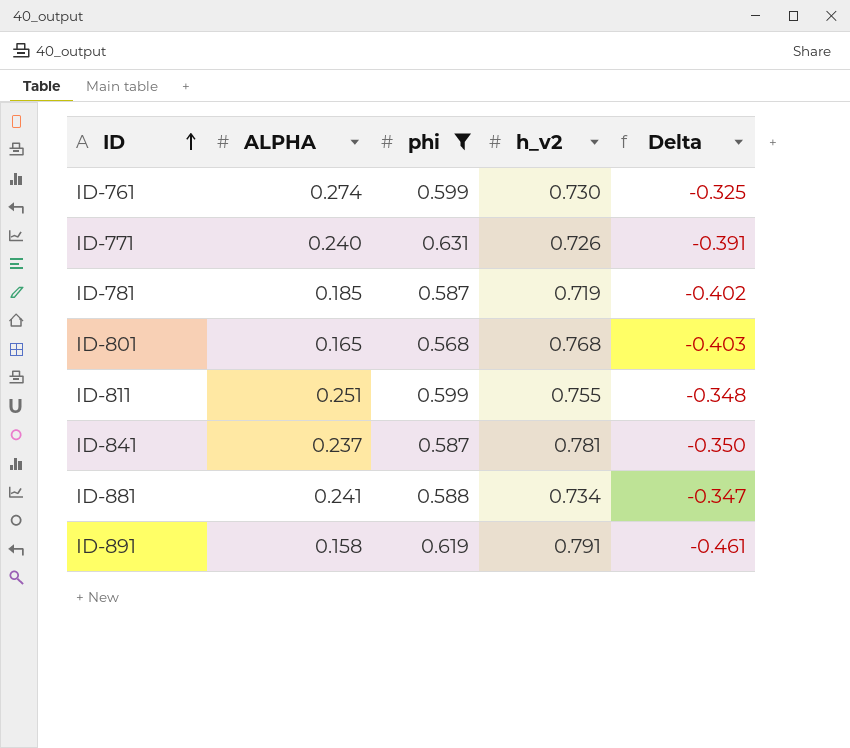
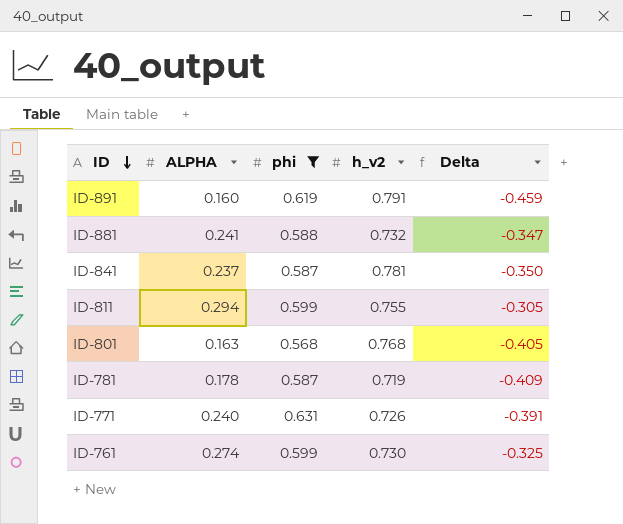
row order: ID ascending -> ID descending
ID-891 | ALPHA: 0.158 -> 0.160
ID-891 | Delta: -0.461 -> -0.459
ID-881 | h_v2: 0.734 -> 0.732
ID-811 | ALPHA: 0.251 -> 0.294
ID-811 | Delta: -0.348 -> -0.305
ID-801 | ALPHA: 0.165 -> 0.163
ID-801 | Delta: -0.403 -> -0.405
ID-781 | ALPHA: 0.185 -> 0.178
ID-781 | Delta: -0.402 -> -0.409

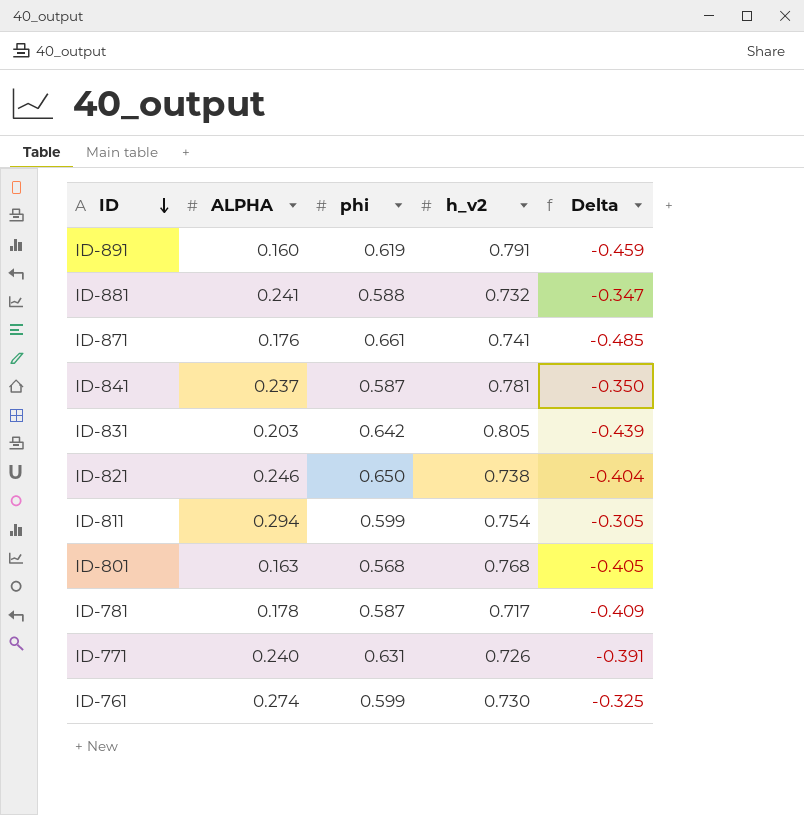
filter: phi <= 0.631 -> none
ID-811 | h_v2: 0.755 -> 0.754
ID-781 | h_v2: 0.719 -> 0.717

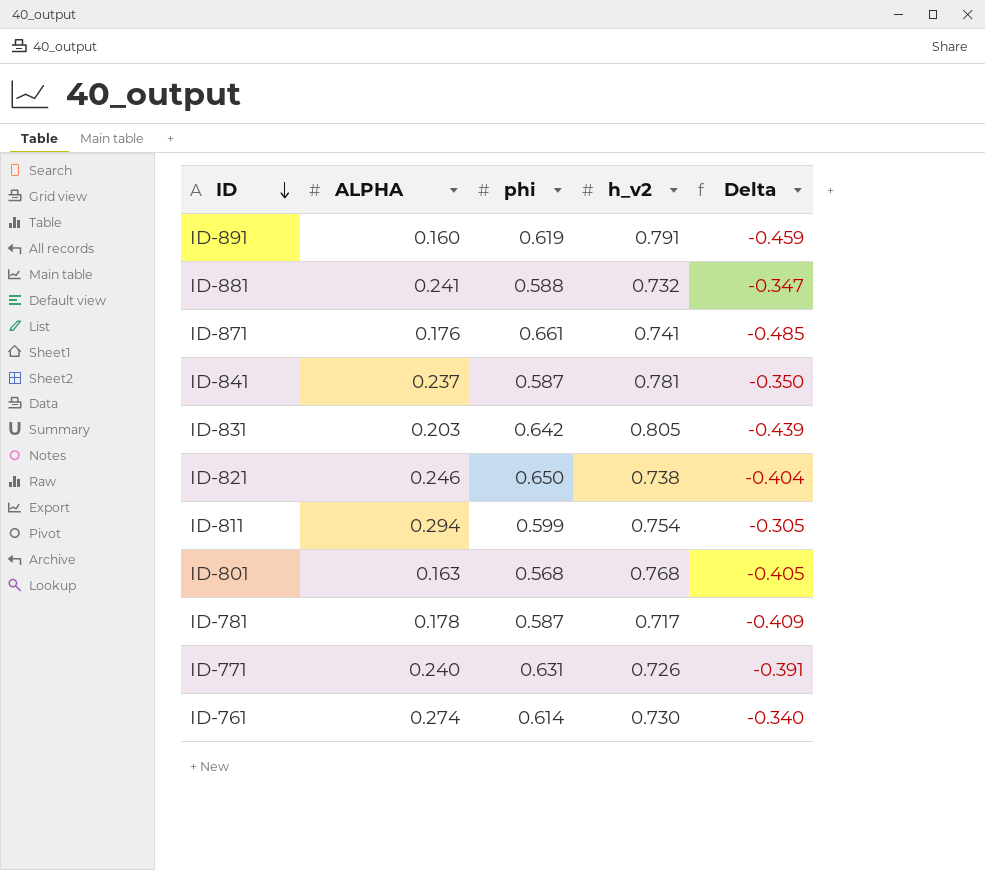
ID-761 | phi: 0.599 -> 0.614
ID-761 | Delta: -0.325 -> -0.340

